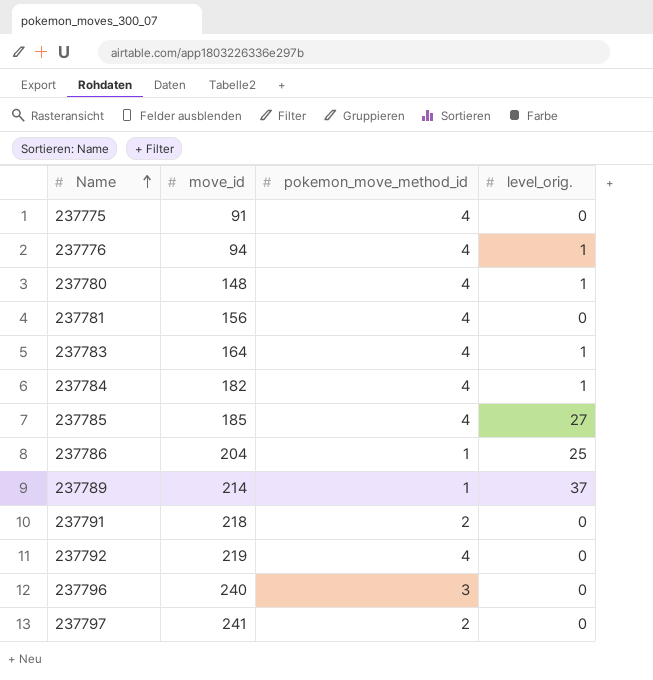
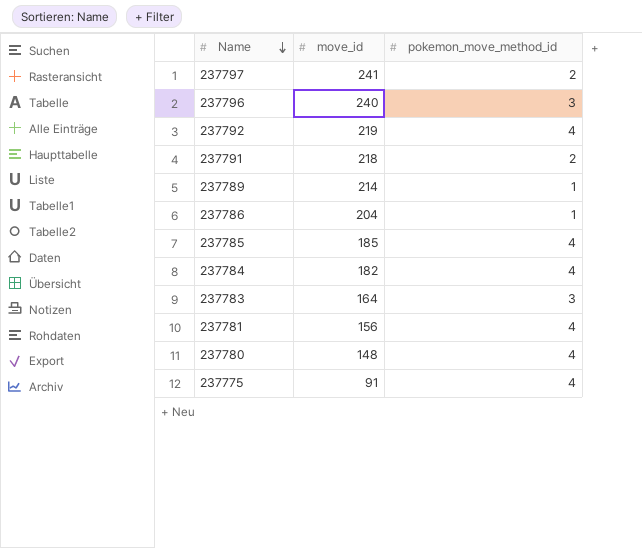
row order: Name ascending -> Name descending
column level_orig. | position: 4 -> none
row 237776: 94 | 4 | 1 -> none
237783 | pokemon_move_method_id: 4 -> 3

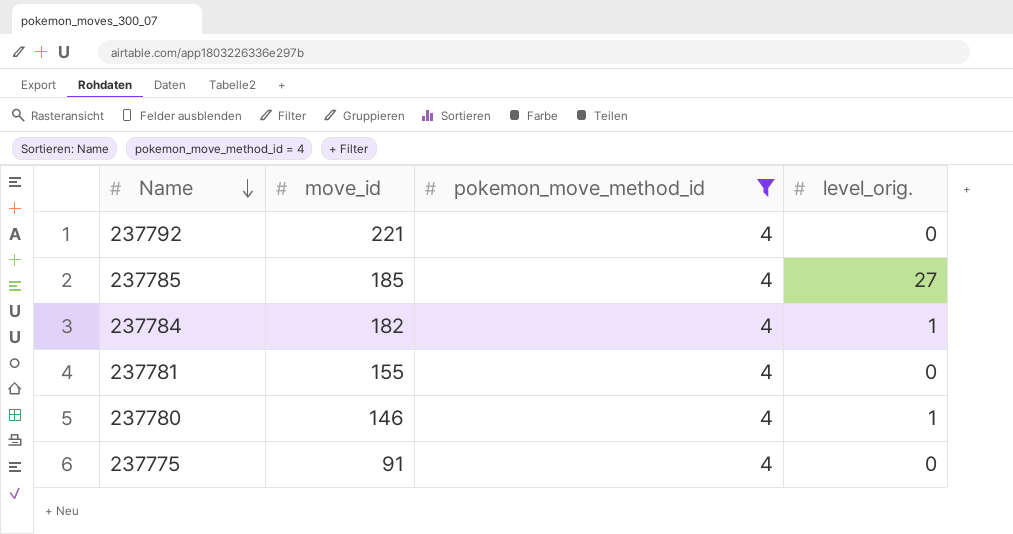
filter: none -> pokemon_move_method_id = 4
column level_orig. | position: none -> 4
237792 | move_id: 219 -> 221
237781 | move_id: 156 -> 155
237780 | move_id: 148 -> 146

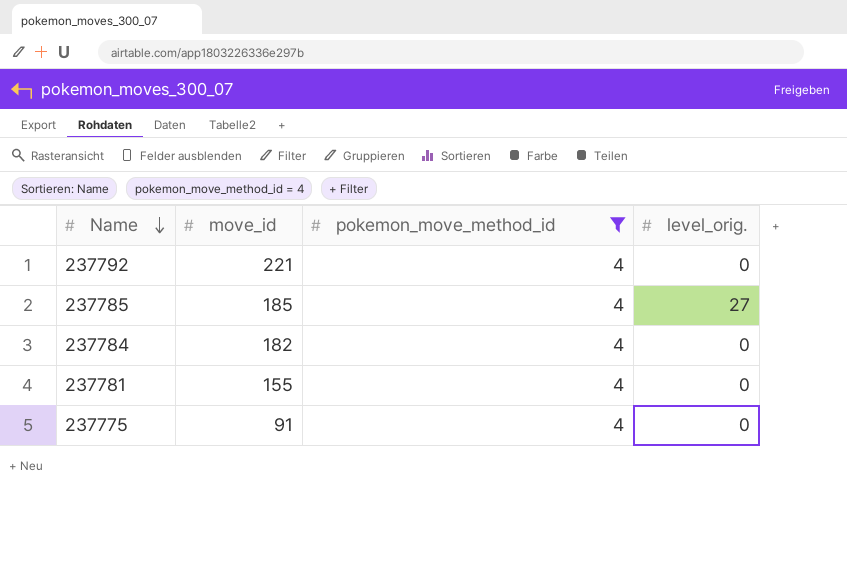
row 237780: 146 | 4 | 1 -> none
237784 | level_orig.: 1 -> 0

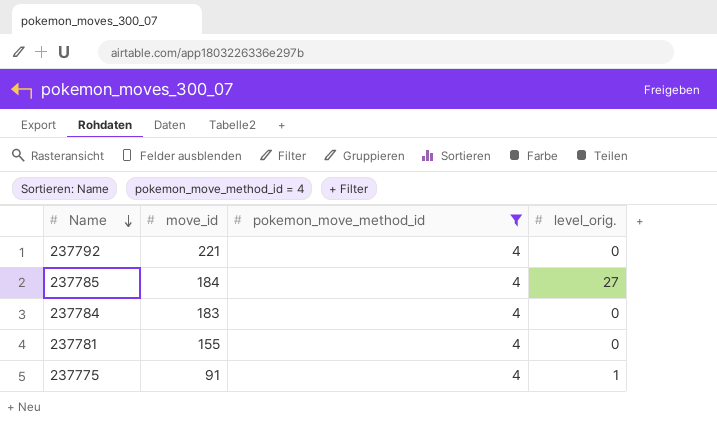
237785 | move_id: 185 -> 184
237784 | move_id: 182 -> 183
237775 | level_orig.: 0 -> 1

